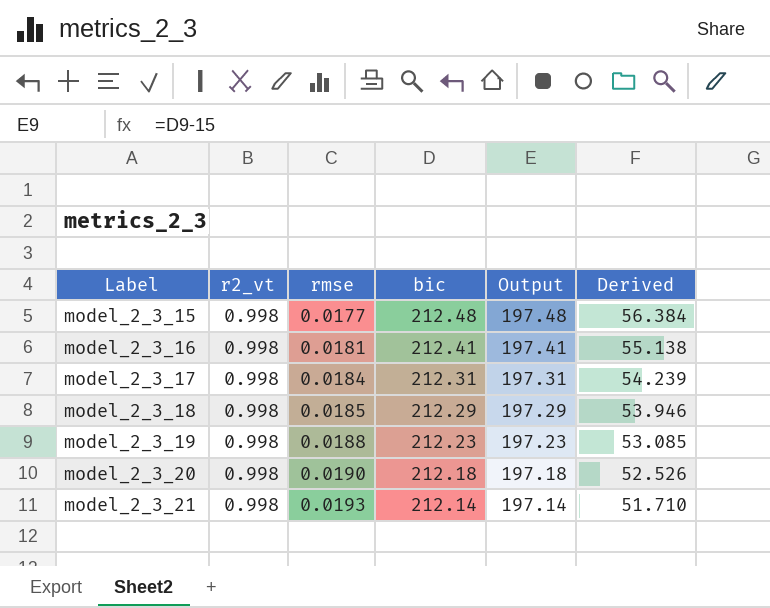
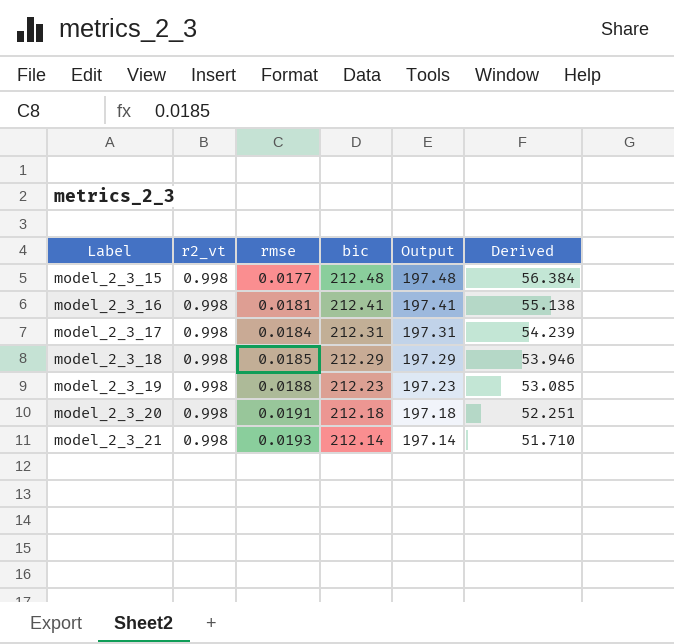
model_2_3_20 | rmse: 0.0190 -> 0.0191
model_2_3_20 | Derived: 52.526 -> 52.251

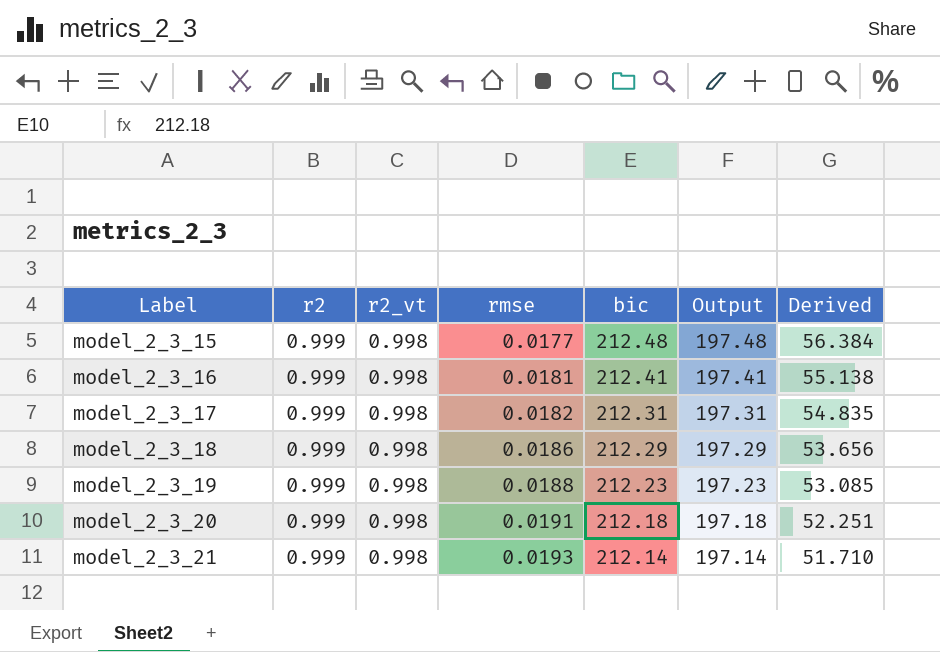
column r2 | position: none -> 2
model_2_3_17 | rmse: 0.0184 -> 0.0182
model_2_3_17 | Derived: 54.239 -> 54.835
model_2_3_18 | rmse: 0.0185 -> 0.0186
model_2_3_18 | Derived: 53.946 -> 53.656

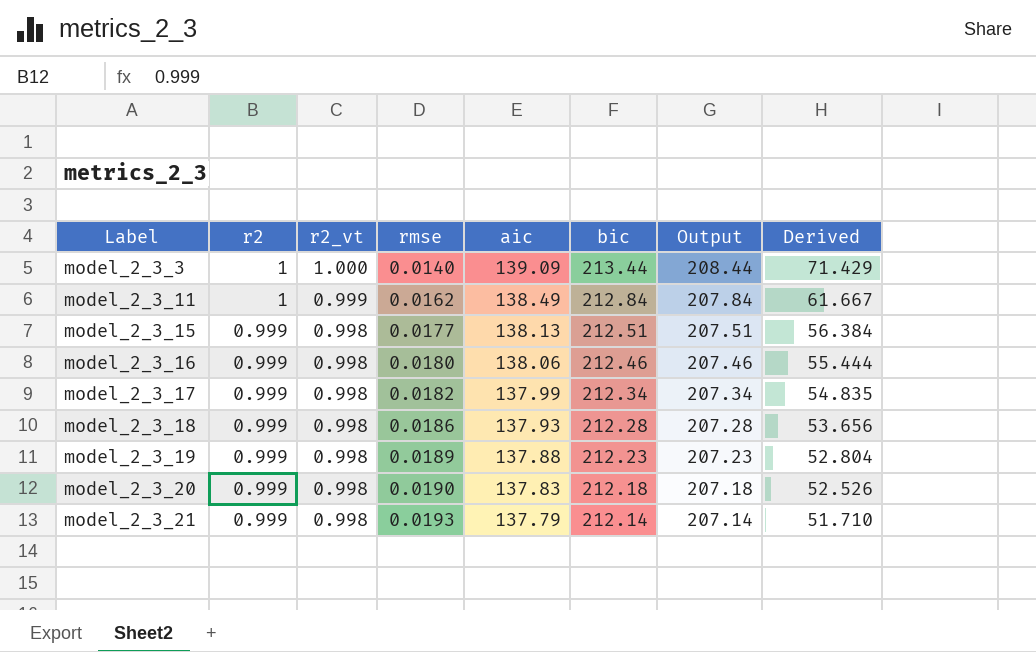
column aic | position: none -> 5
column Output | formula: [bic] - 15 -> [bic] - 5
row model_2_3_3: none -> 1 | 1.000 | 0.0140 | 139.09 | 213.44 | 208.44 | 71.429
row model_2_3_11: none -> 1 | 0.999 | 0.0162 | 138.49 | 212.84 | 207.84 | 61.667
model_2_3_15 | bic: 212.48 -> 212.51
model_2_3_16 | rmse: 0.0181 -> 0.0180
model_2_3_16 | bic: 212.41 -> 212.46
model_2_3_16 | Derived: 55.138 -> 55.444
model_2_3_17 | bic: 212.31 -> 212.34
model_2_3_18 | bic: 212.29 -> 212.28
model_2_3_19 | rmse: 0.0188 -> 0.0189
model_2_3_19 | Derived: 53.085 -> 52.804
model_2_3_20 | rmse: 0.0191 -> 0.0190
model_2_3_20 | Derived: 52.251 -> 52.526

